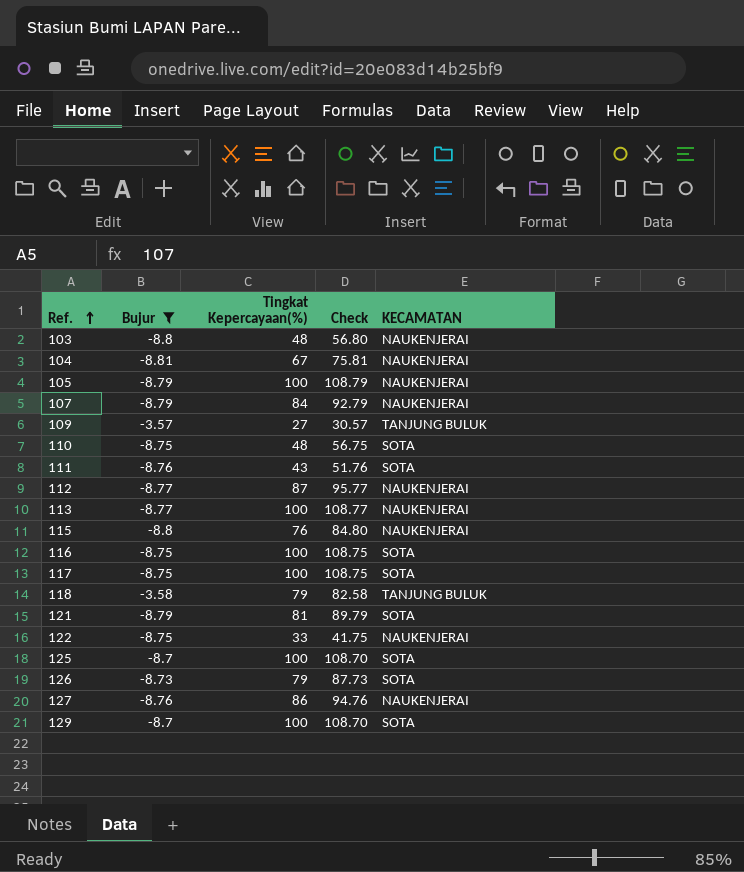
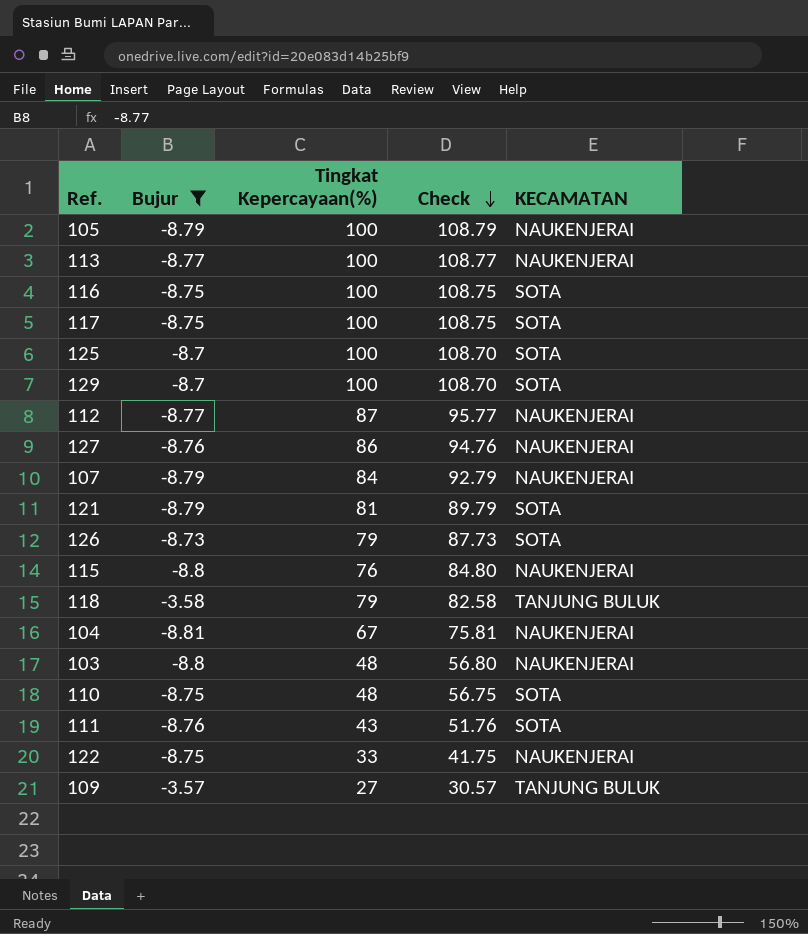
row order: Ref. ascending -> Check descending

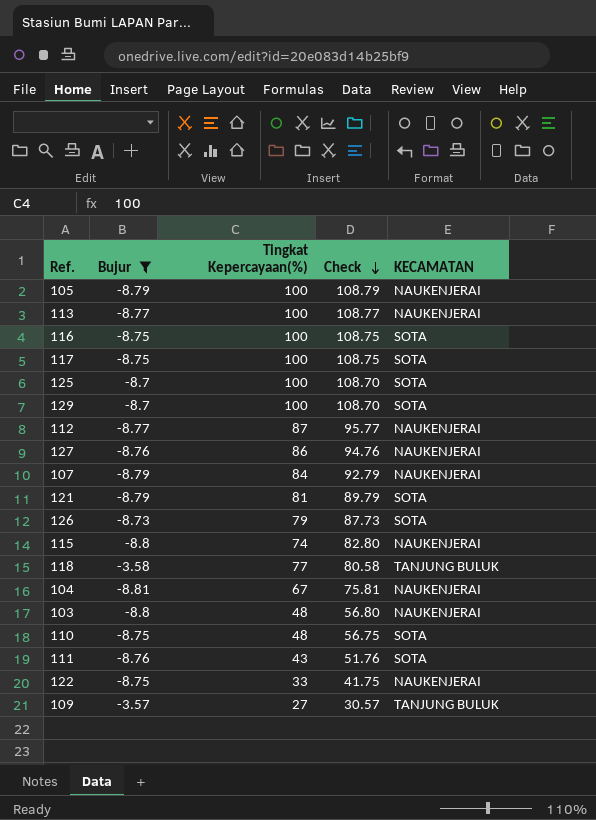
115 | Tingkat Kepercayaan(%): 76 -> 74
115 | Check: 84.80 -> 82.80
118 | Tingkat Kepercayaan(%): 79 -> 77
118 | Check: 82.58 -> 80.58

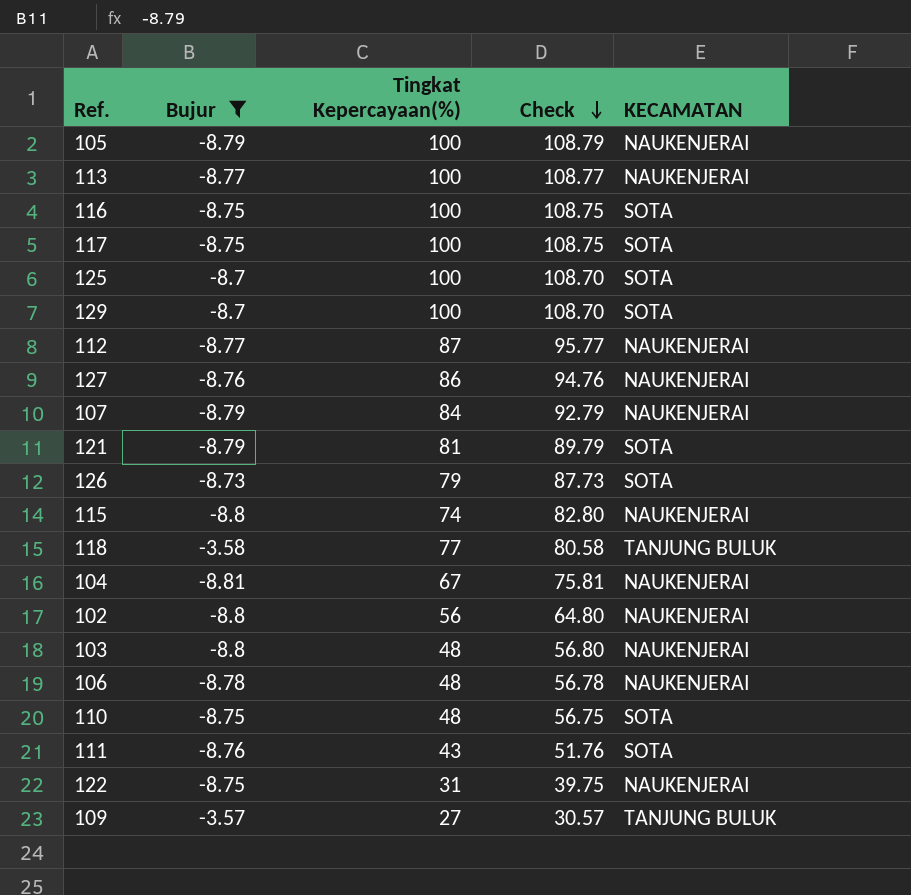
row 102: none -> -8.8 | 56 | 64.80 | NAUKENJERAI
row 106: none -> -8.78 | 48 | 56.78 | NAUKENJERAI
122 | Tingkat Kepercayaan(%): 33 -> 31
122 | Check: 41.75 -> 39.75

